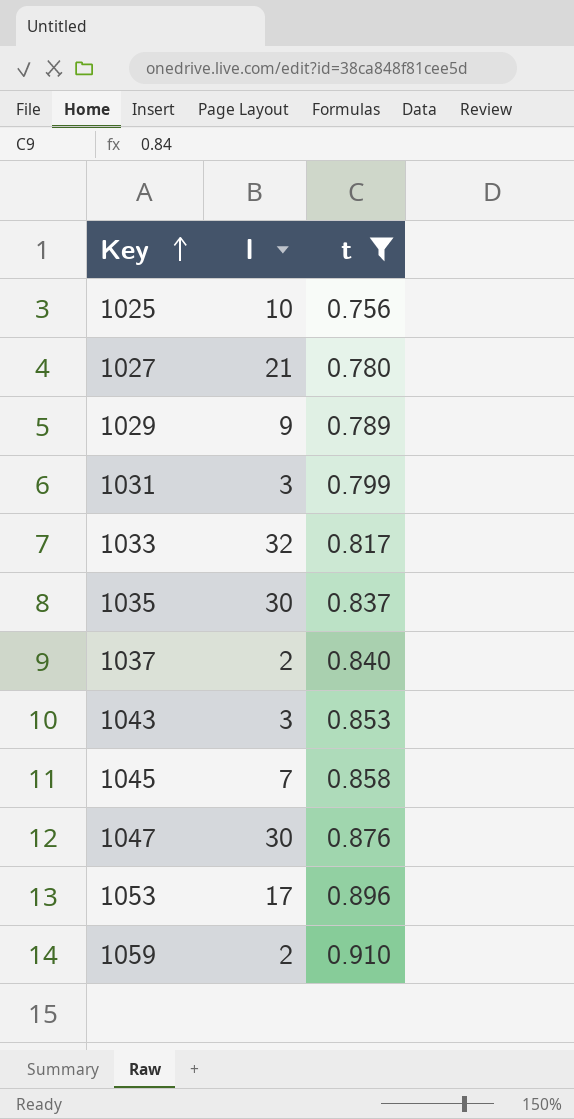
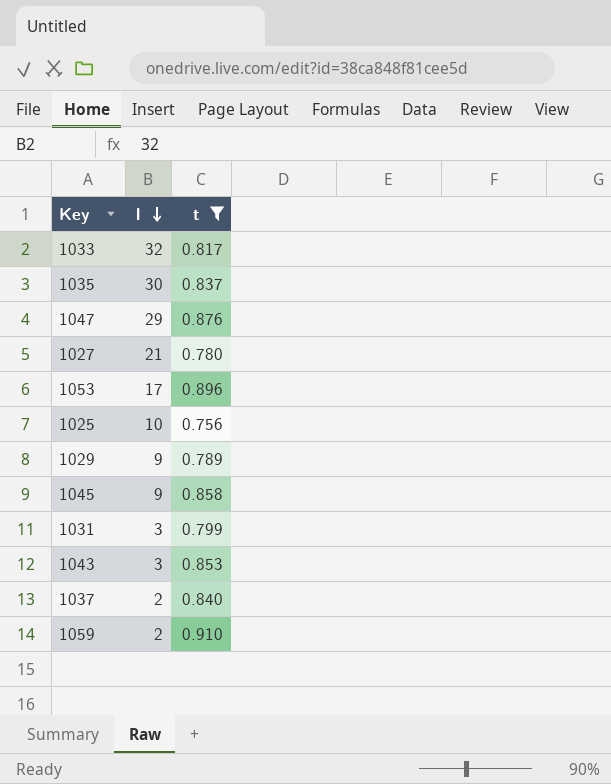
row order: Key ascending -> l descending
1047 | l: 30 -> 29
1045 | l: 7 -> 9

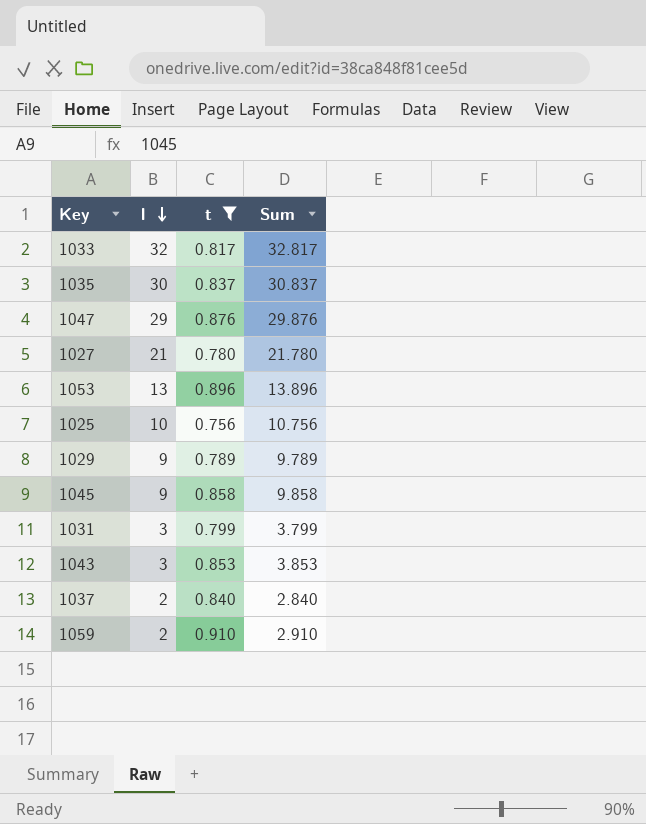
column Sum | formula: none -> [l] + [t]
1053 | l: 17 -> 13

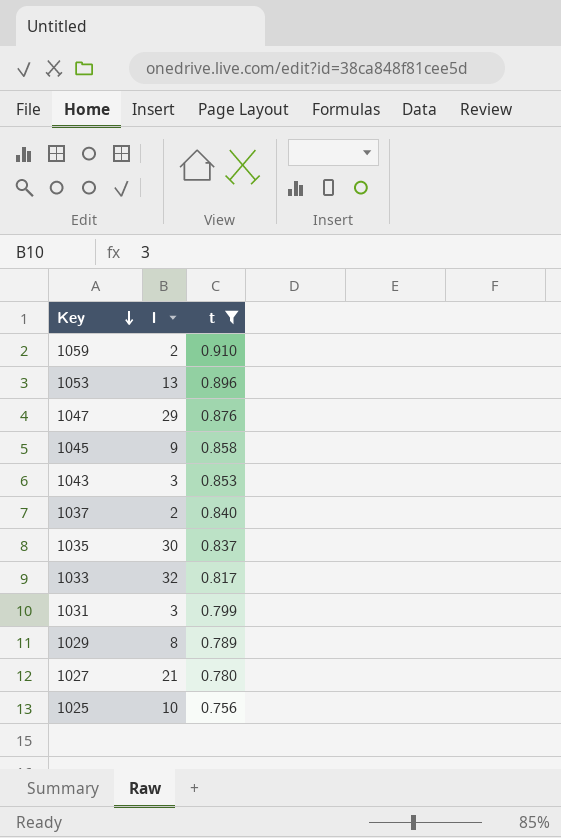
row order: l descending -> Key descending
column Sum | formula: [l] + [t] -> none
1029 | l: 9 -> 8

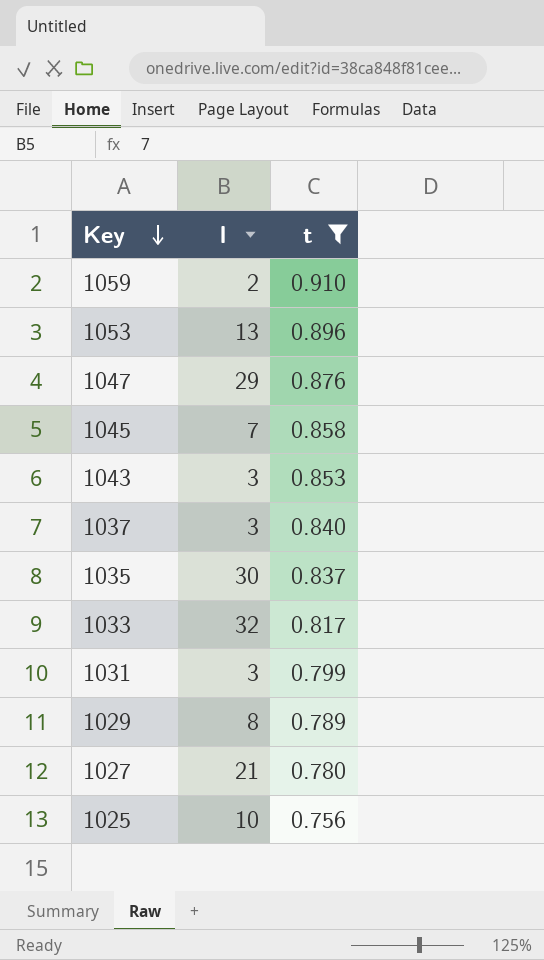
1045 | l: 9 -> 7
1037 | l: 2 -> 3

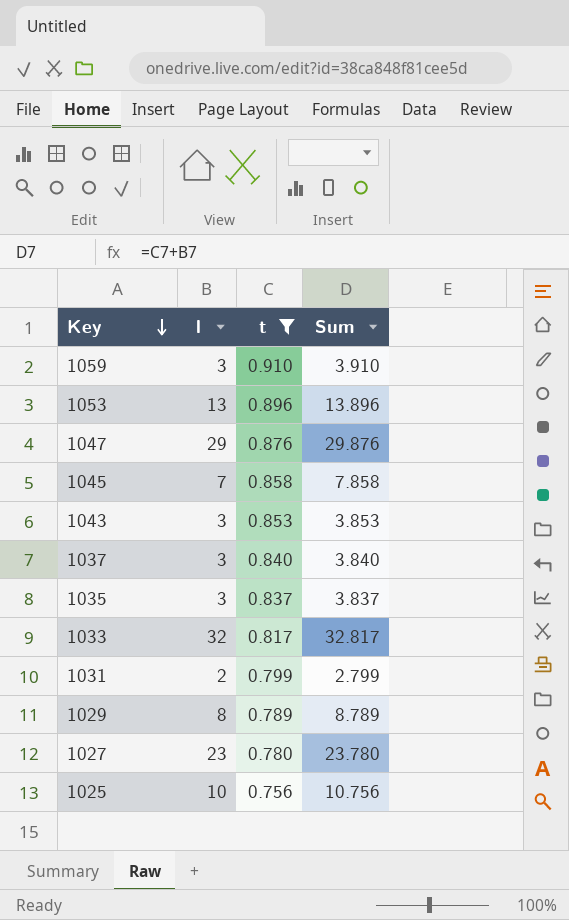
column Sum | formula: none -> [l] + [t]
1059 | l: 2 -> 3
1035 | l: 30 -> 3
1031 | l: 3 -> 2
1027 | l: 21 -> 23

